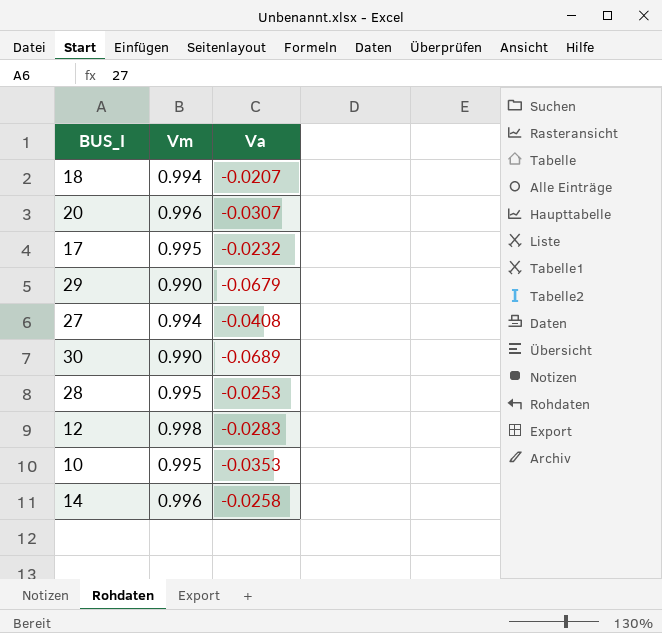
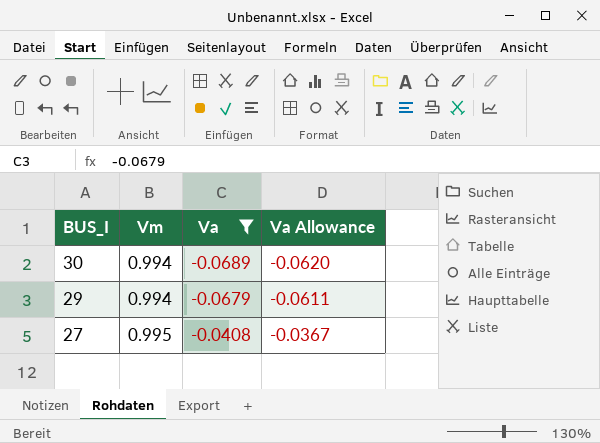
filter: none -> Va <= -0.0408
row order: none -> BUS_I descending
column Va Allowance | formula: none -> [Va] * 0.9
30 | Vm: 0.990 -> 0.994
29 | Vm: 0.990 -> 0.994
27 | Vm: 0.994 -> 0.995

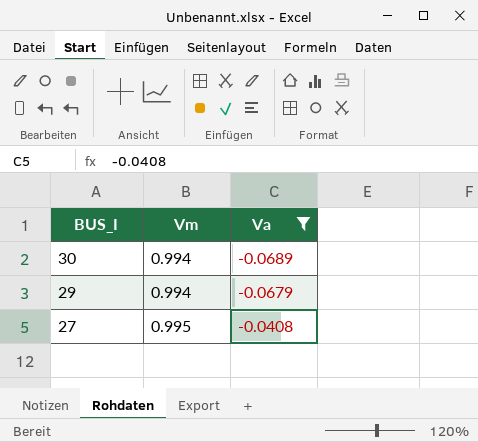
column Va Allowance | formula: [Va] * 0.9 -> none

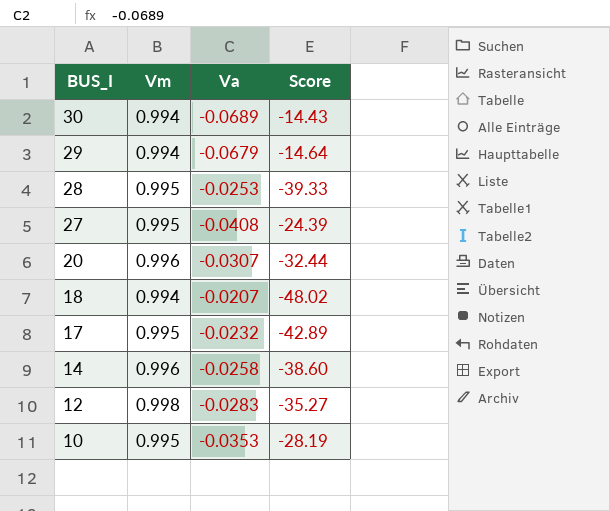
filter: Va <= -0.0408 -> none
column Score | formula: none -> [Vm] / [Va]

